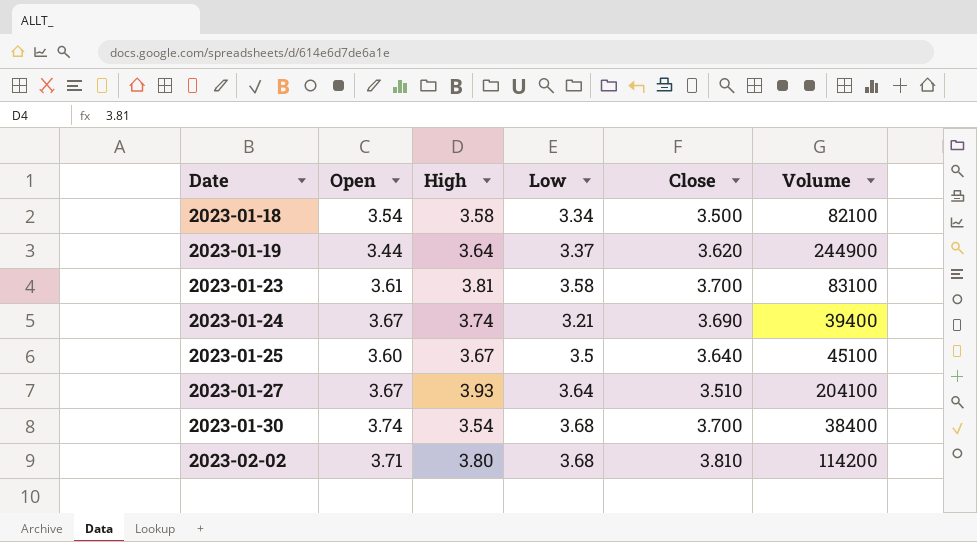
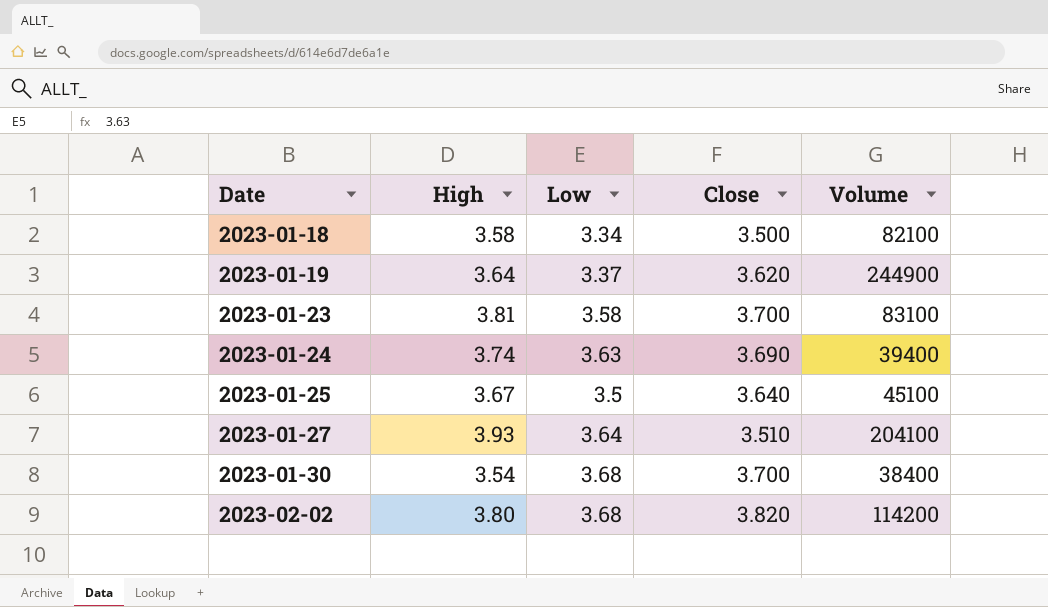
column Open | position: 2 -> none
2023-01-24 | Low: 3.21 -> 3.63
2023-02-02 | Close: 3.810 -> 3.820

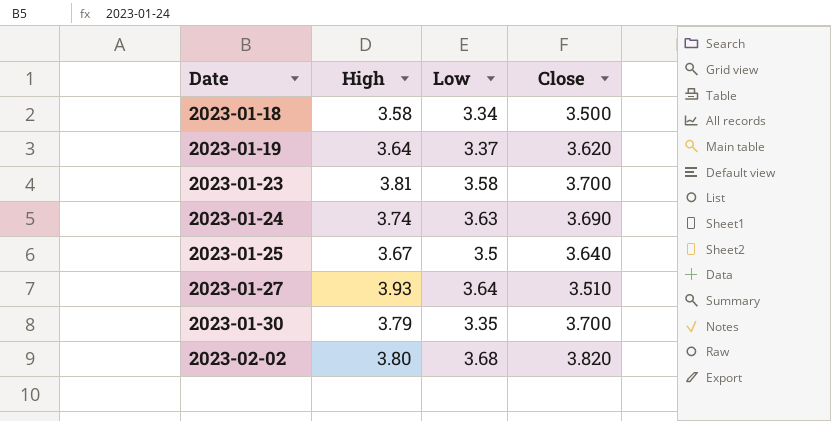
column Volume | position: 5 -> none
2023-01-30 | High: 3.54 -> 3.79
2023-01-30 | Low: 3.68 -> 3.35

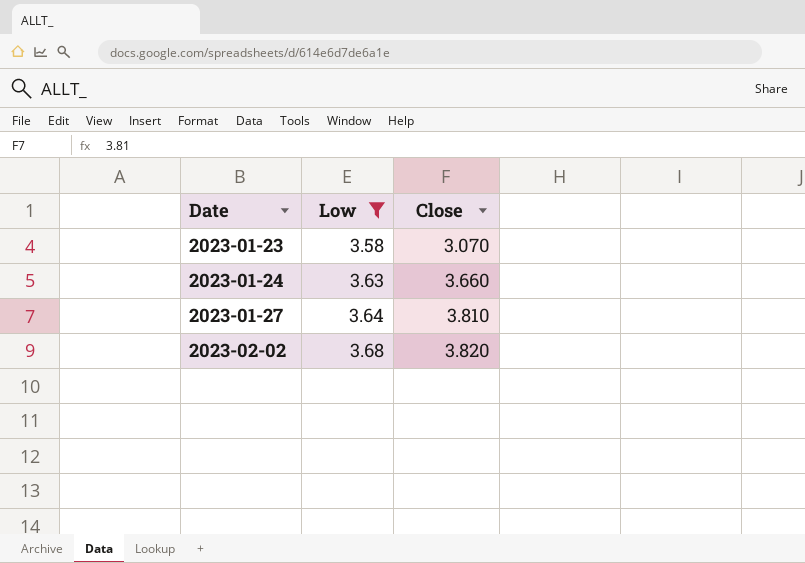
filter: none -> Low >= 3.58
column High | position: 2 -> none
2023-01-23 | Close: 3.700 -> 3.070
2023-01-24 | Close: 3.690 -> 3.660
2023-01-27 | Close: 3.510 -> 3.810

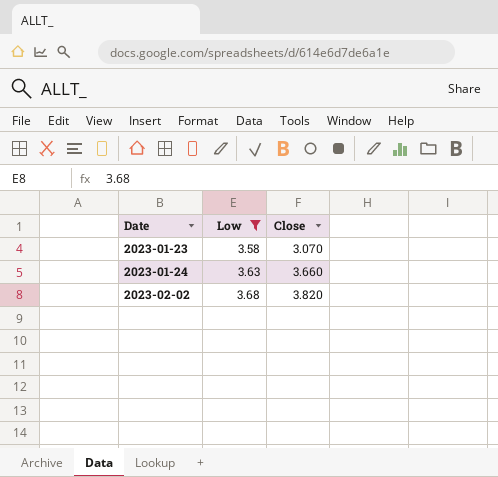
row 2023-01-27: 3.64 | 3.810 -> none

